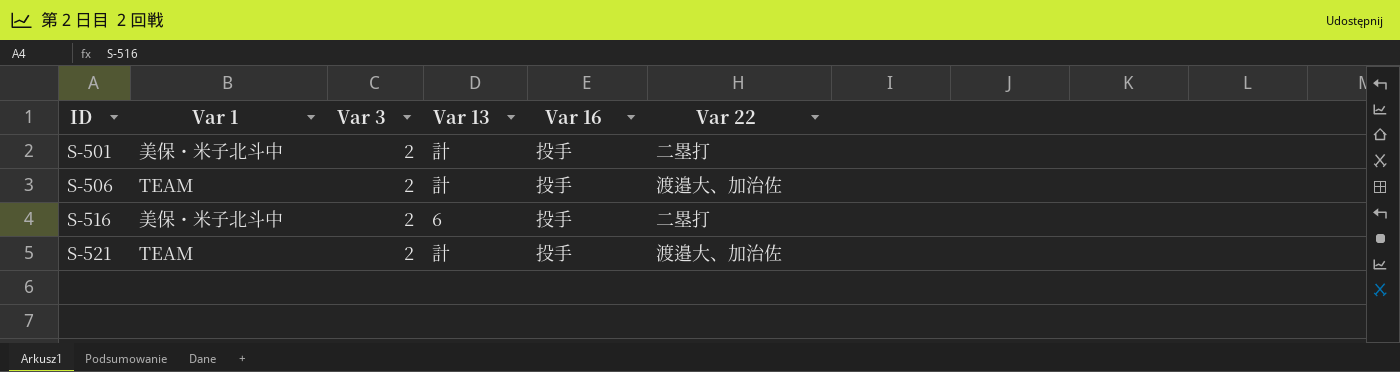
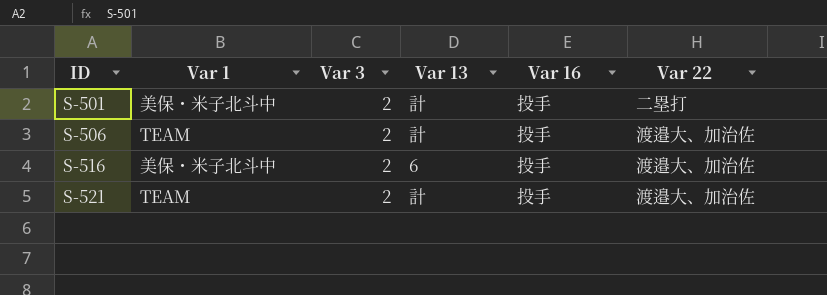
S-516 | Var 22: 二塁打 -> 渡邉大、加治佐

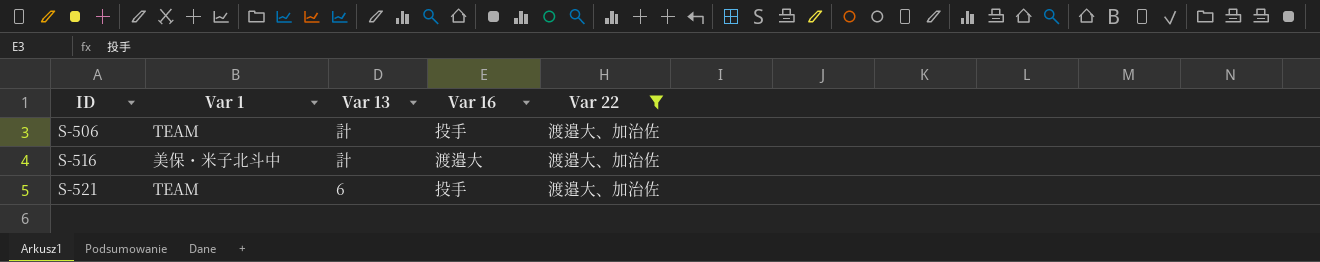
filter: none -> Var 22 = 渡邉大、加治佐
column Var 3 | position: 3 -> none
S-516 | Var 13: 6 -> 計
S-516 | Var 16: 投手 -> 渡邉大
S-521 | Var 13: 計 -> 6

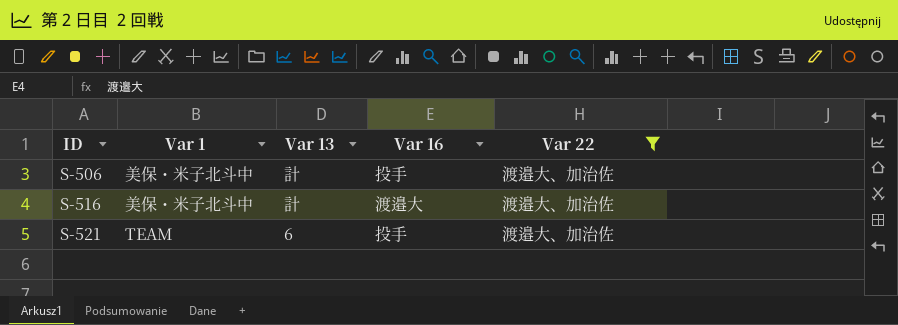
S-506 | Var 1: TEAM -> 美保・米子北斗中

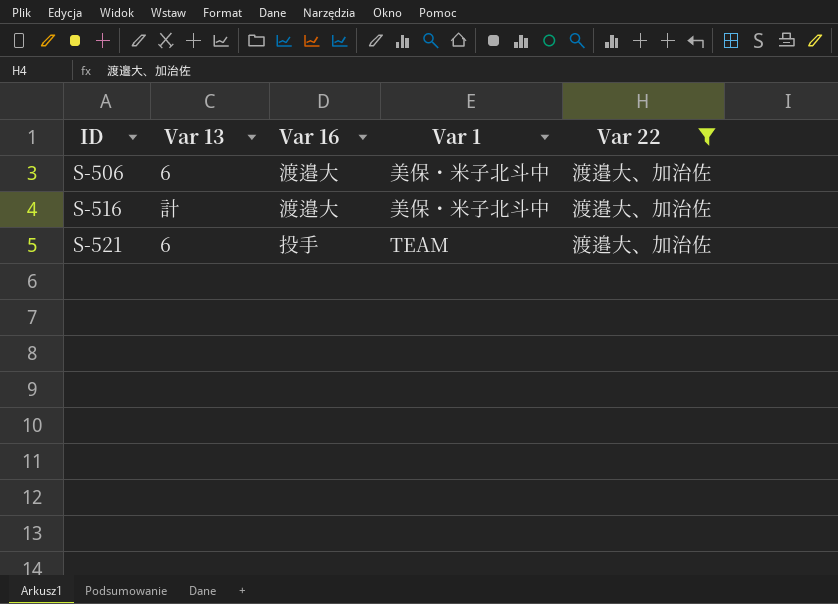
column Var 1 | position: 2 -> 4
S-506 | Var 13: 計 -> 6
S-506 | Var 16: 投手 -> 渡邉大

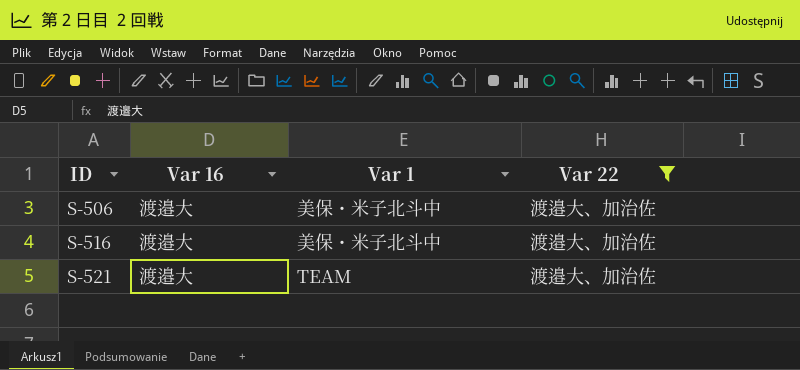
column Var 13 | position: 2 -> none
S-521 | Var 16: 投手 -> 渡邉大

